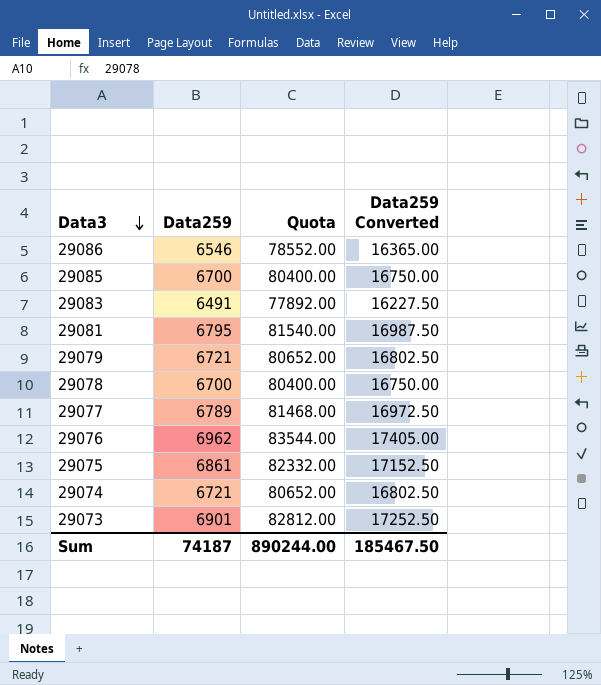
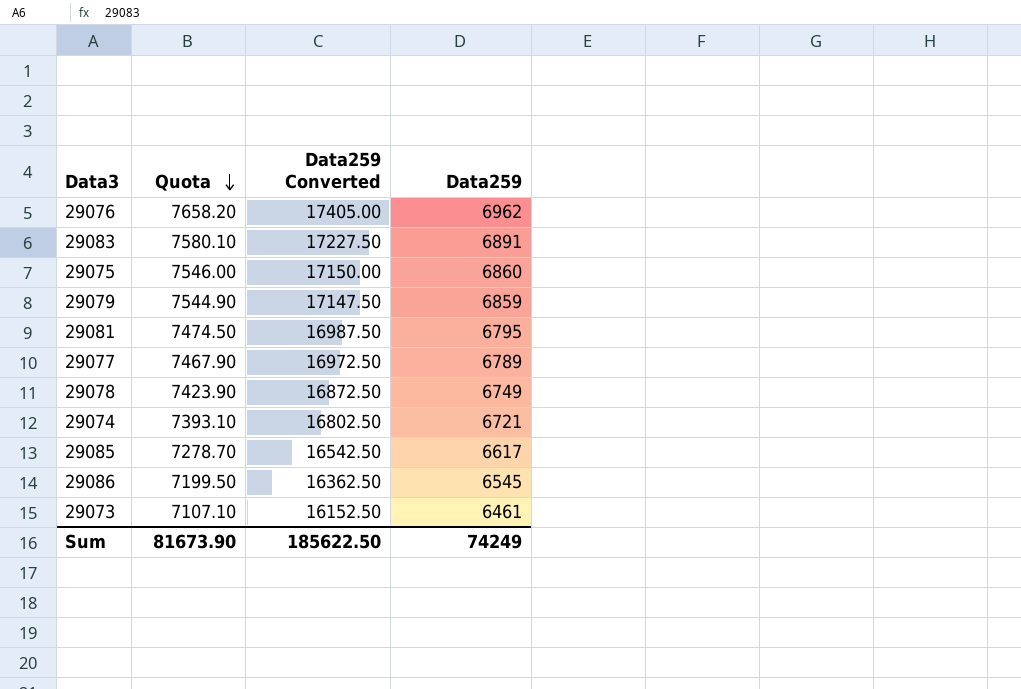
row order: Data3 descending -> Quota descending
column Quota | formula: [Data259] * 12 -> [Data259] * 1.1
column Data259 | position: 2 -> 4
29083 | Data259 Converted: 16227.50 -> 17227.50
29083 | Data259: 6491 -> 6891
29075 | Data259 Converted: 17152.50 -> 17150.00
29075 | Data259: 6861 -> 6860
29079 | Data259 Converted: 16802.50 -> 17147.50
29079 | Data259: 6721 -> 6859
29078 | Data259 Converted: 16750.00 -> 16872.50
29078 | Data259: 6700 -> 6749
29085 | Data259 Converted: 16750.00 -> 16542.50
29085 | Data259: 6700 -> 6617
29086 | Data259 Converted: 16365.00 -> 16362.50
29086 | Data259: 6546 -> 6545
29073 | Data259 Converted: 17252.50 -> 16152.50
29073 | Data259: 6901 -> 6461
Sum | Quota: 890244.00 -> 81673.90
Sum | Data259 Converted: 185467.50 -> 185622.50
Sum | Data259: 74187 -> 74249

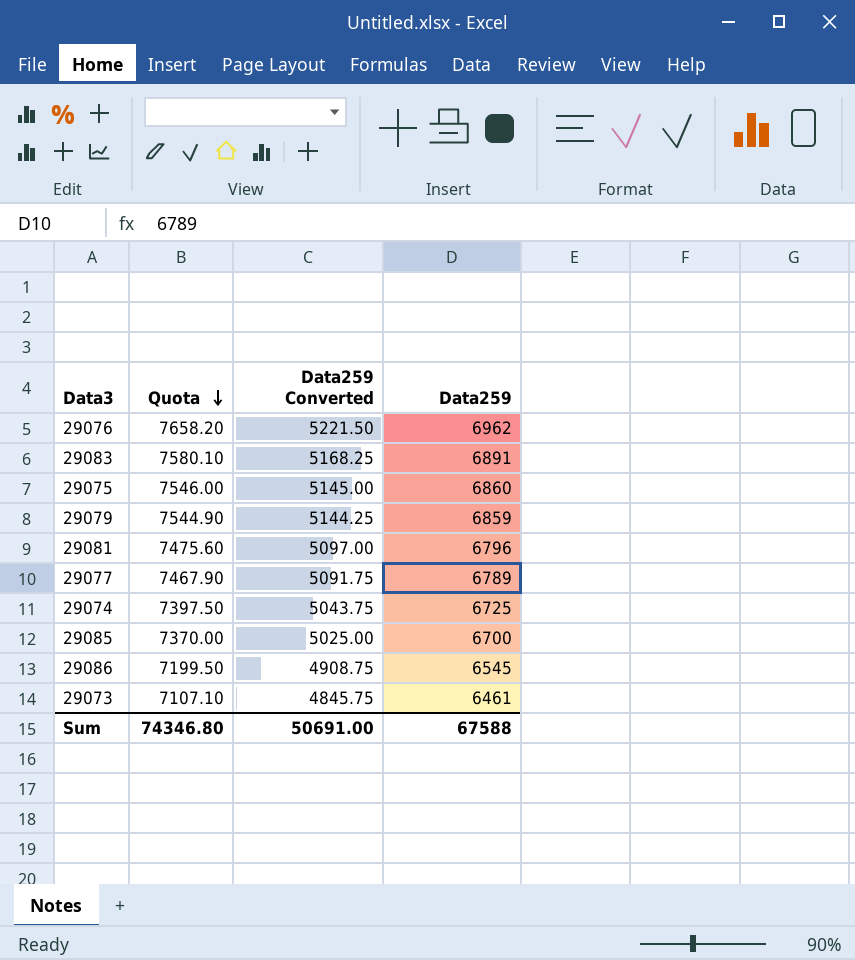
column Data259 Converted | formula: [Data259] * 2.5 -> [Data259] * 0.75
row 29078: 7423.90 | 16872.50 | 6749 -> none
29081 | Quota: 7474.50 -> 7475.60
29081 | Data259: 6795 -> 6796
29074 | Quota: 7393.10 -> 7397.50
29074 | Data259: 6721 -> 6725
29085 | Quota: 7278.70 -> 7370.00
29085 | Data259: 6617 -> 6700
Sum | Quota: 81673.90 -> 74346.80
Sum | Data259 Converted: 185622.50 -> 50691.00
Sum | Data259: 74249 -> 67588

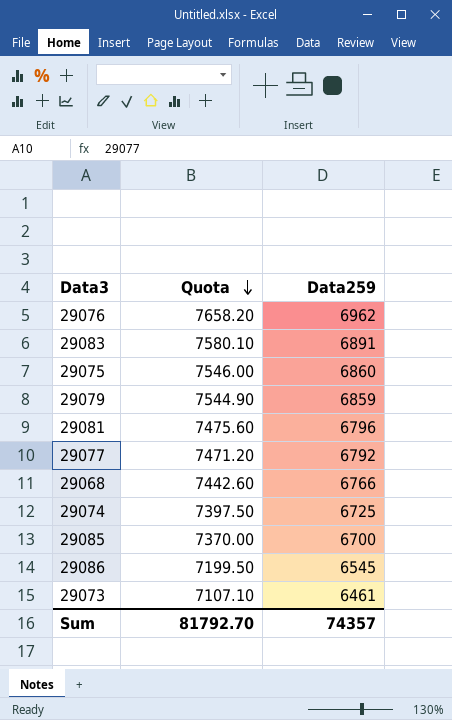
column Data259 Converted | formula: [Data259] * 0.75 -> none
29077 | Quota: 7467.90 -> 7471.20
29077 | Data259: 6789 -> 6792
row 29068: none -> 7442.60 | 6766
Sum | Quota: 74346.80 -> 81792.70
Sum | Data259: 67588 -> 74357

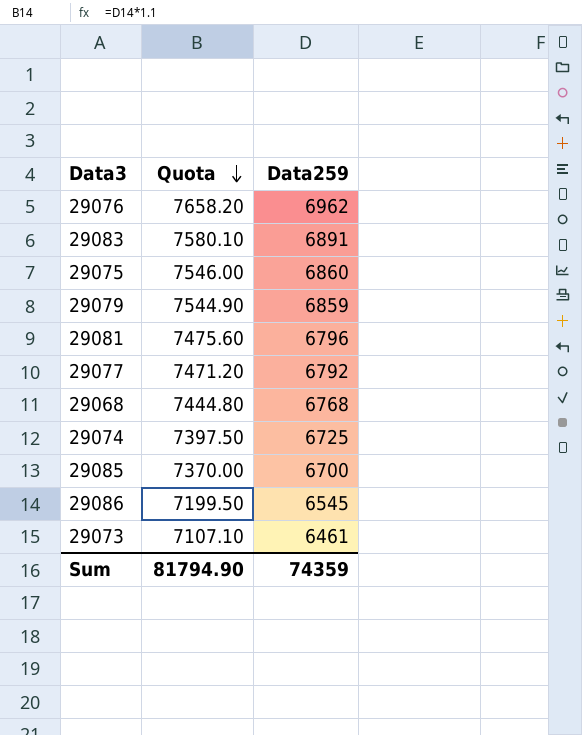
29068 | Quota: 7442.60 -> 7444.80
29068 | Data259: 6766 -> 6768
Sum | Quota: 81792.70 -> 81794.90
Sum | Data259: 74357 -> 74359

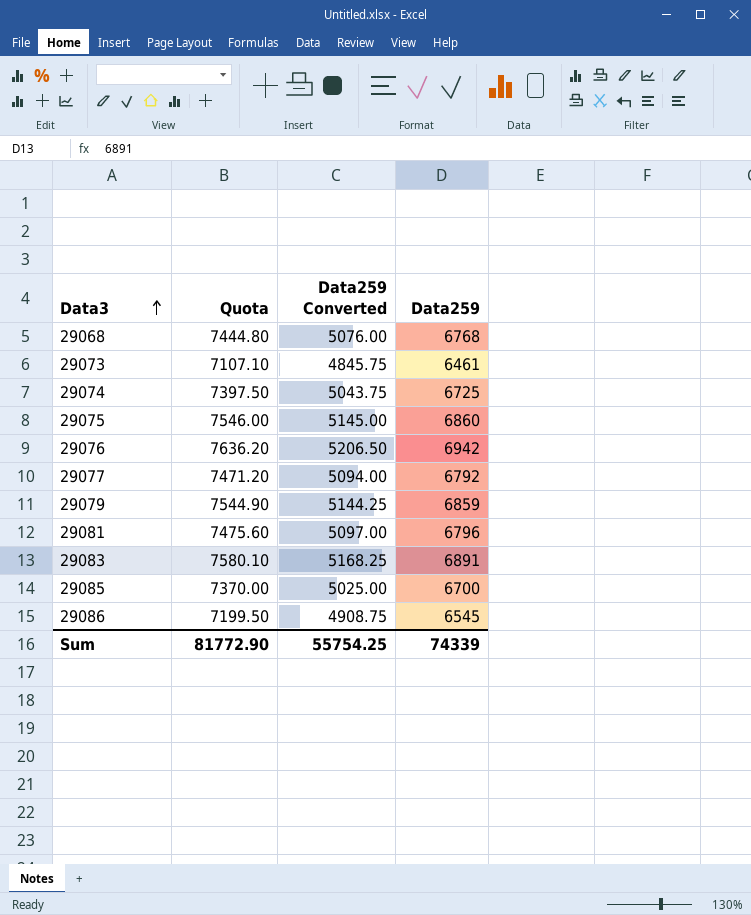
row order: Quota descending -> Data3 ascending
column Data259 Converted | formula: none -> [Data259] * 0.75
29076 | Quota: 7658.20 -> 7636.20
29076 | Data259: 6962 -> 6942
Sum | Quota: 81794.90 -> 81772.90
Sum | Data259: 74359 -> 74339

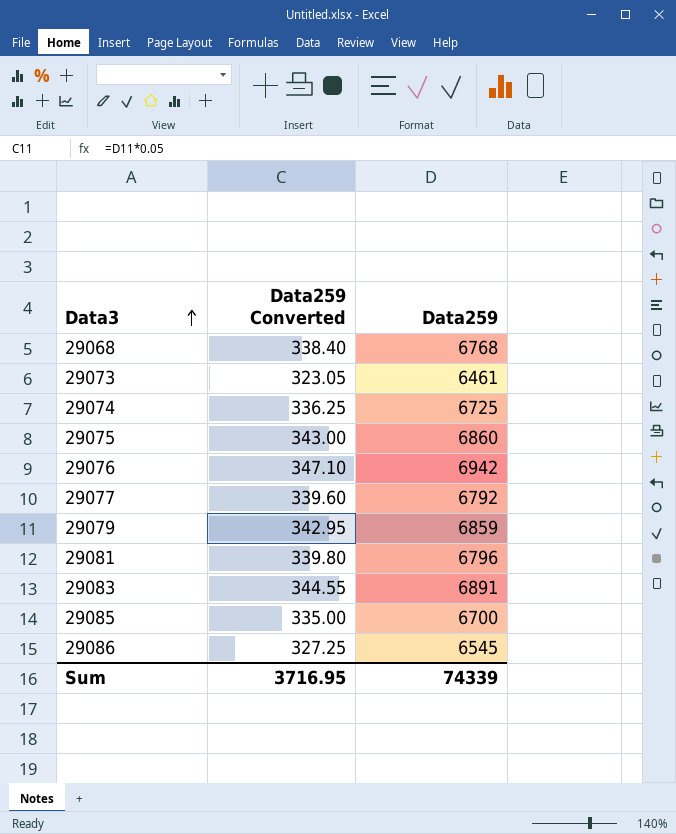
column Quota | formula: [Data259] * 1.1 -> none
column Data259 Converted | formula: [Data259] * 0.75 -> [Data259] * 0.05
Sum | Data259 Converted: 55754.25 -> 3716.95

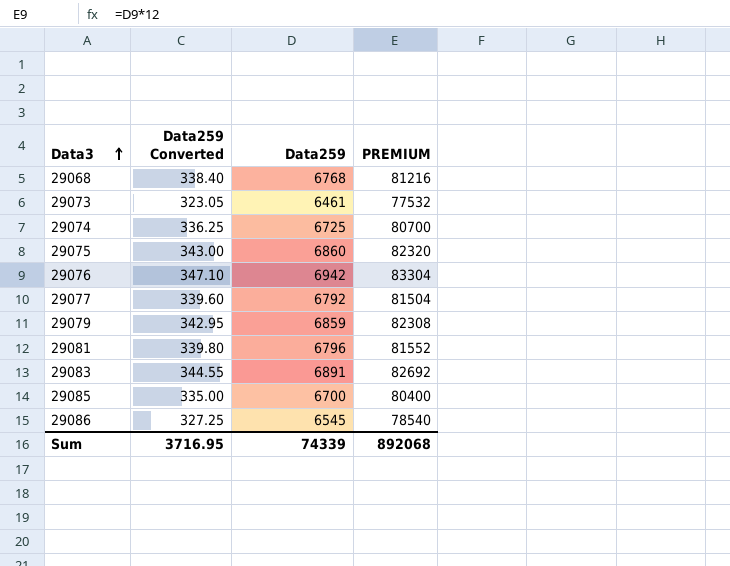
column PREMIUM | formula: none -> [Data259] * 12

